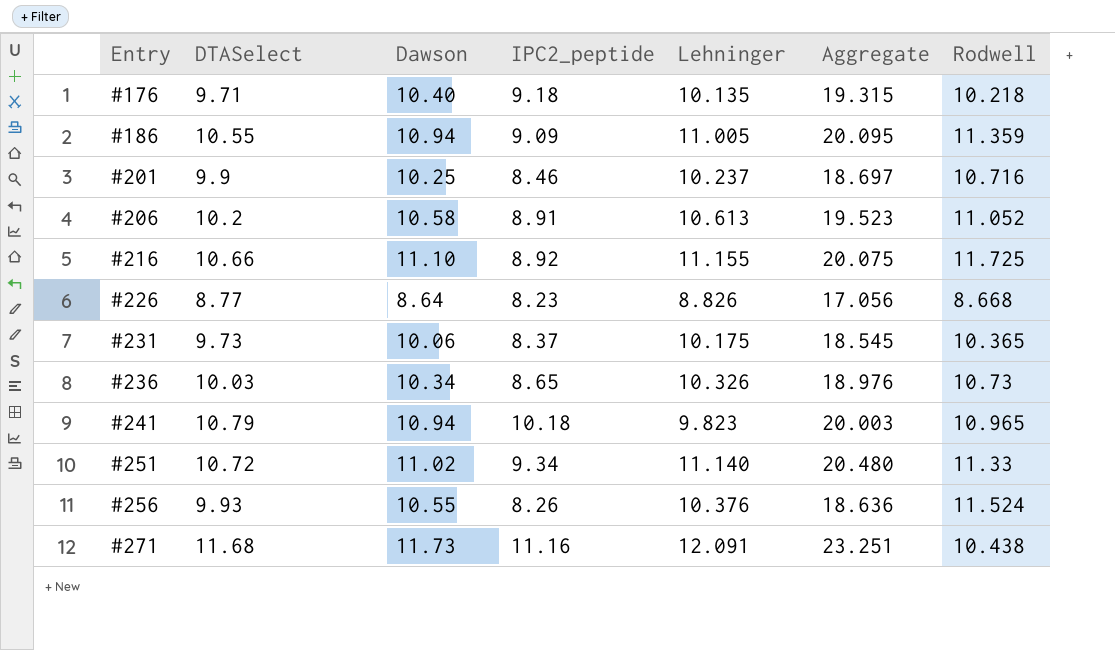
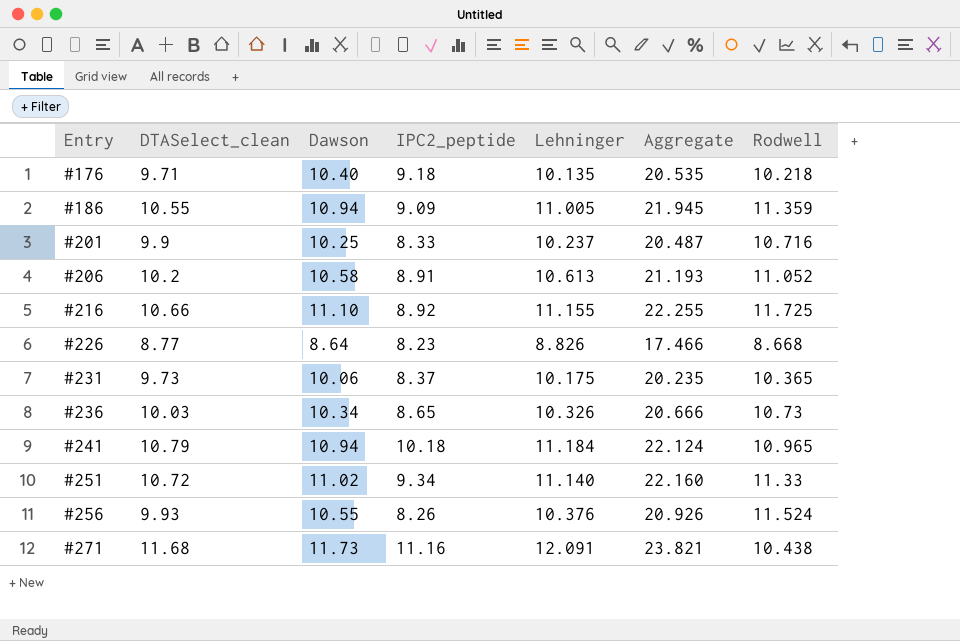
column name: DTASelect -> DTASelect_clean
column Aggregate | formula: [IPC2_peptide] + [Lehninger] -> [Dawson] + [Lehninger]
#201 | IPC2_peptide: 8.46 -> 8.33
#241 | Lehninger: 9.823 -> 11.184

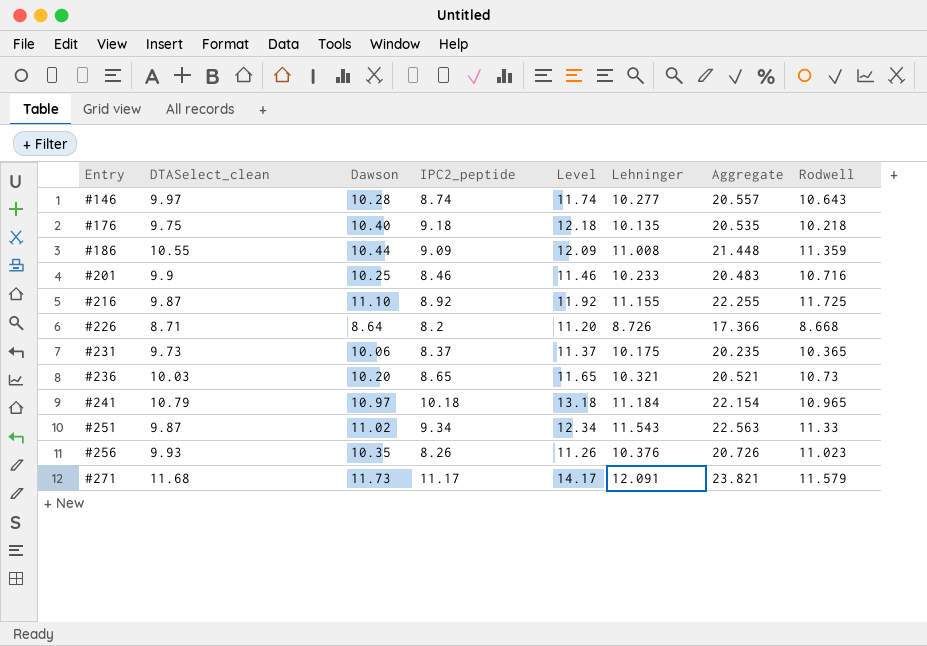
column Level | formula: none -> [IPC2_peptide] + 3
row #206: 10.2 | 10.58 | 8.91 | 10.613 | 21.193 | 11.052 -> none
row #146: none -> 9.97 | 10.28 | 8.74 | 11.74 | 10.277 | 20.557 | 10.643
#176 | DTASelect_clean: 9.71 -> 9.75
#186 | Dawson: 10.94 -> 10.44
#186 | Lehninger: 11.005 -> 11.008
#186 | Aggregate: 21.945 -> 21.448
#201 | IPC2_peptide: 8.33 -> 8.46
#201 | Lehninger: 10.237 -> 10.233
#201 | Aggregate: 20.487 -> 20.483
#216 | DTASelect_clean: 10.66 -> 9.87
#226 | DTASelect_clean: 8.77 -> 8.71
#226 | IPC2_peptide: 8.23 -> 8.2
#226 | Lehninger: 8.826 -> 8.726
#226 | Aggregate: 17.466 -> 17.366
#236 | Dawson: 10.34 -> 10.20
#236 | Lehninger: 10.326 -> 10.321
#236 | Aggregate: 20.666 -> 20.521
#241 | Dawson: 10.94 -> 10.97
#241 | Aggregate: 22.124 -> 22.154
#251 | DTASelect_clean: 10.72 -> 9.87
#251 | Lehninger: 11.140 -> 11.543
#251 | Aggregate: 22.160 -> 22.563
#256 | Dawson: 10.55 -> 10.35
#256 | Aggregate: 20.926 -> 20.726
#256 | Rodwell: 11.524 -> 11.023
#271 | IPC2_peptide: 11.16 -> 11.17
#271 | Rodwell: 10.438 -> 11.579

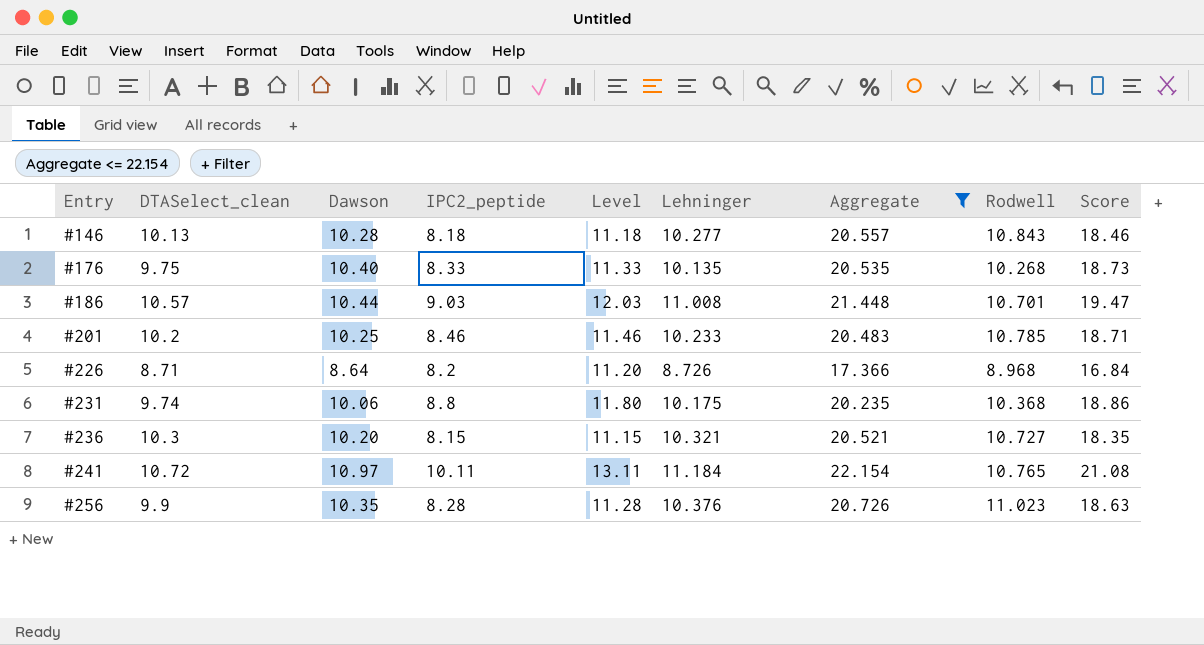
filter: none -> Aggregate <= 22.154
column Score | formula: none -> [Dawson] + [IPC2_peptide]
#146 | DTASelect_clean: 9.97 -> 10.13
#146 | IPC2_peptide: 8.74 -> 8.18
#146 | Level: 11.74 -> 11.18
#146 | Rodwell: 10.643 -> 10.843
#176 | IPC2_peptide: 9.18 -> 8.33
#176 | Level: 12.18 -> 11.33
#176 | Rodwell: 10.218 -> 10.268
#186 | DTASelect_clean: 10.55 -> 10.57
#186 | IPC2_peptide: 9.09 -> 9.03
#186 | Level: 12.09 -> 12.03
#186 | Rodwell: 11.359 -> 10.701
#201 | DTASelect_clean: 9.9 -> 10.2
#201 | Rodwell: 10.716 -> 10.785
#226 | Rodwell: 8.668 -> 8.968
#231 | DTASelect_clean: 9.73 -> 9.74
#231 | IPC2_peptide: 8.37 -> 8.8
#231 | Level: 11.37 -> 11.80
#231 | Rodwell: 10.365 -> 10.368
#236 | DTASelect_clean: 10.03 -> 10.3
#236 | IPC2_peptide: 8.65 -> 8.15
#236 | Level: 11.65 -> 11.15
#236 | Rodwell: 10.73 -> 10.727
#241 | DTASelect_clean: 10.79 -> 10.72
#241 | IPC2_peptide: 10.18 -> 10.11
#241 | Level: 13.18 -> 13.11
#241 | Rodwell: 10.965 -> 10.765
#256 | DTASelect_clean: 9.93 -> 9.9
#256 | IPC2_peptide: 8.26 -> 8.28
#256 | Level: 11.26 -> 11.28

